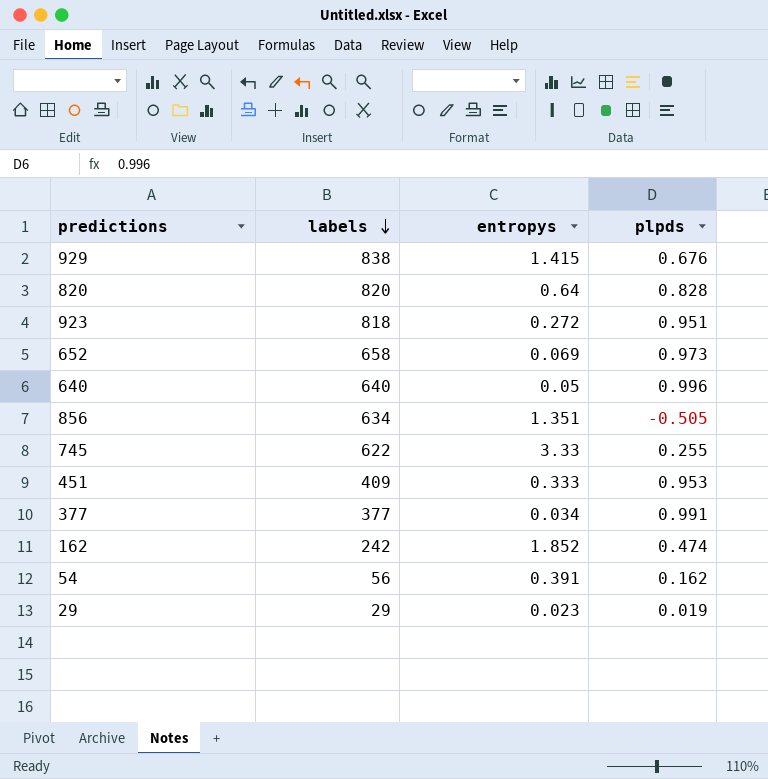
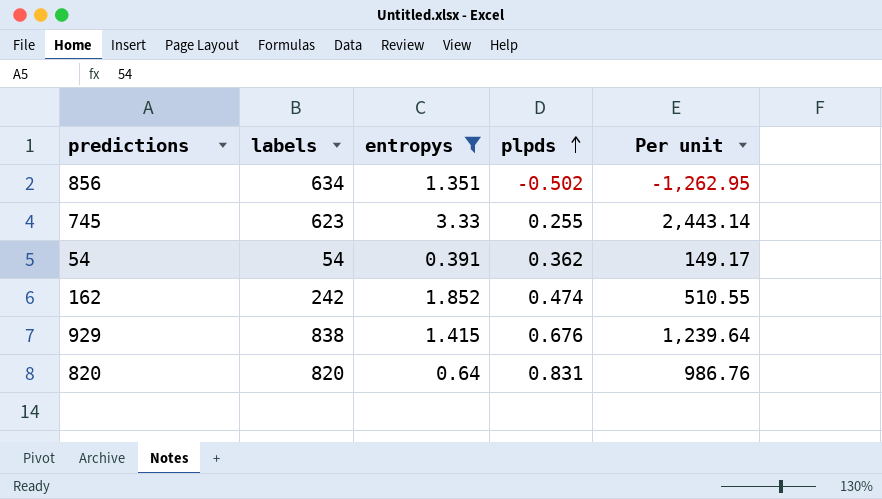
filter: none -> entropys >= 0.391
row order: labels descending -> plpds ascending
column Per unit | formula: none -> [labels] / [plpds]
856 | plpds: -0.505 -> -0.502
745 | labels: 622 -> 623
54 | labels: 56 -> 54
54 | plpds: 0.162 -> 0.362
820 | plpds: 0.828 -> 0.831

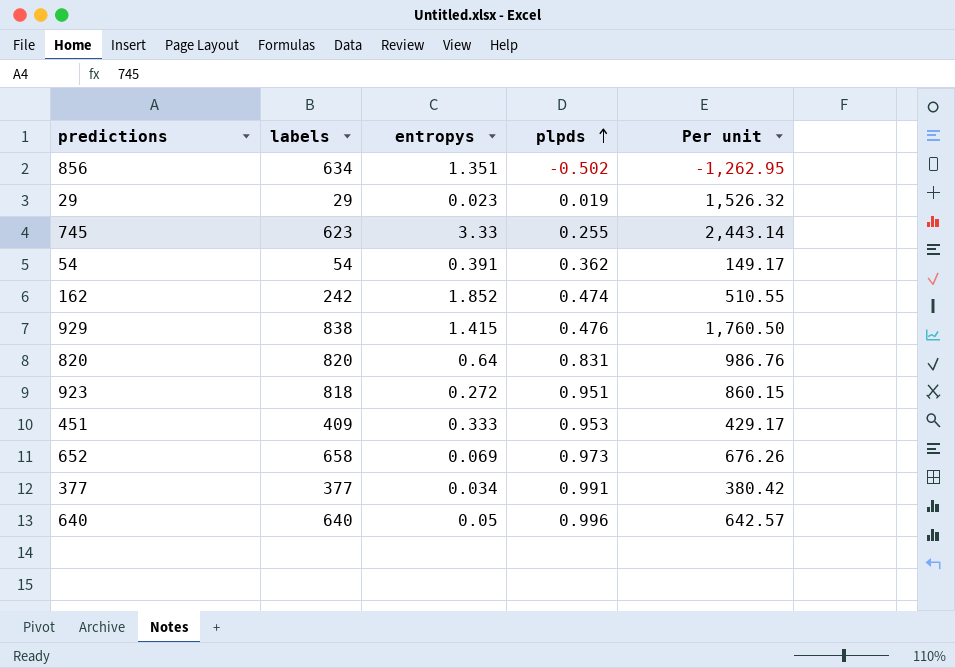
filter: entropys >= 0.391 -> none
929 | plpds: 0.676 -> 0.476
929 | Per unit: 1,239.64 -> 1,760.50

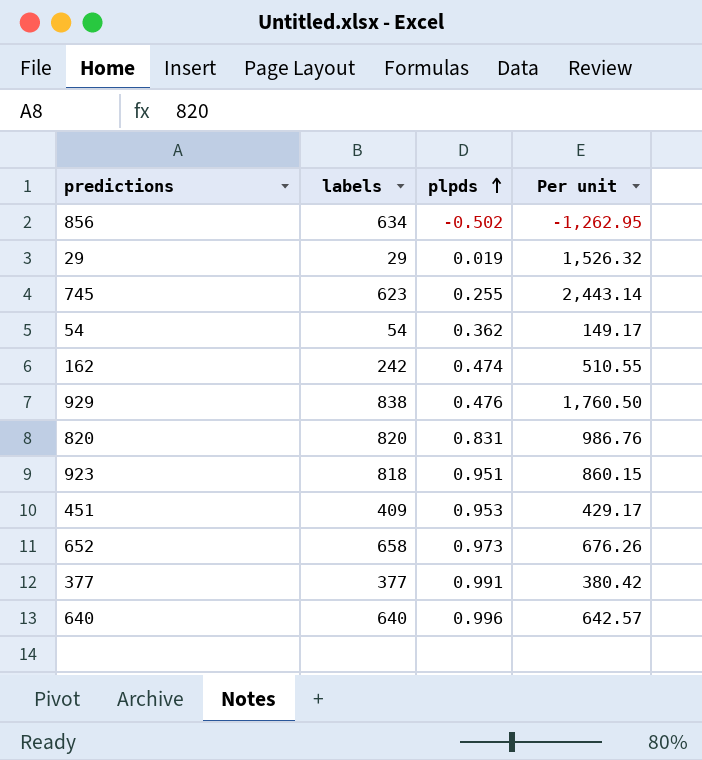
column entropys | position: 3 -> none

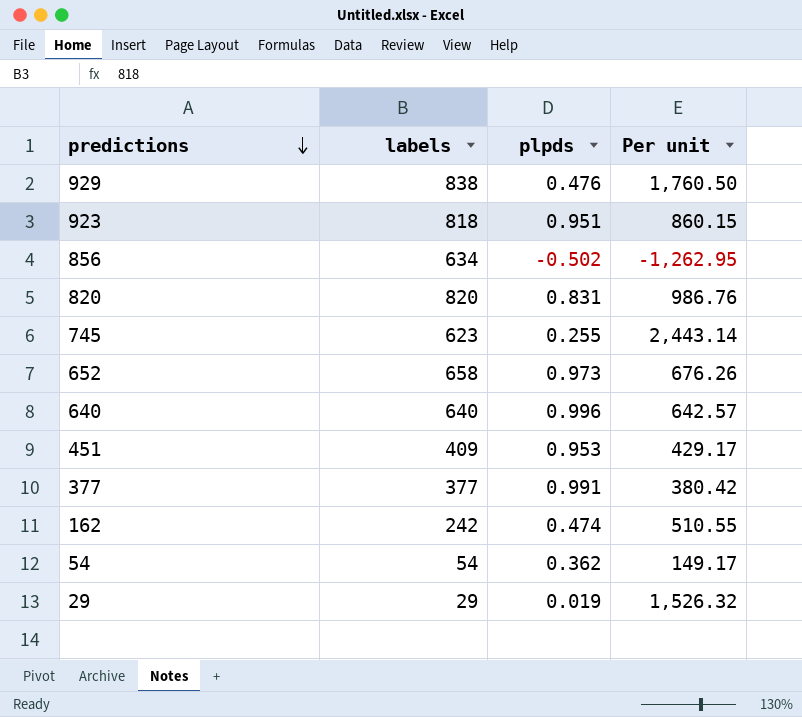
row order: plpds ascending -> predictions descending

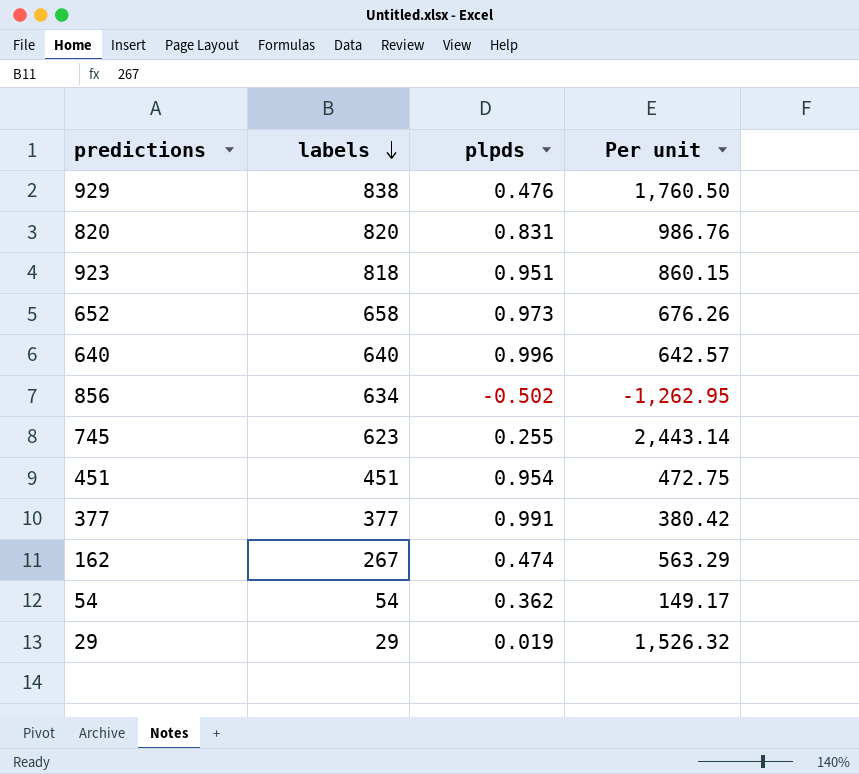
row order: predictions descending -> labels descending
451 | labels: 409 -> 451
451 | plpds: 0.953 -> 0.954
451 | Per unit: 429.17 -> 472.75
162 | labels: 242 -> 267
162 | Per unit: 510.55 -> 563.29

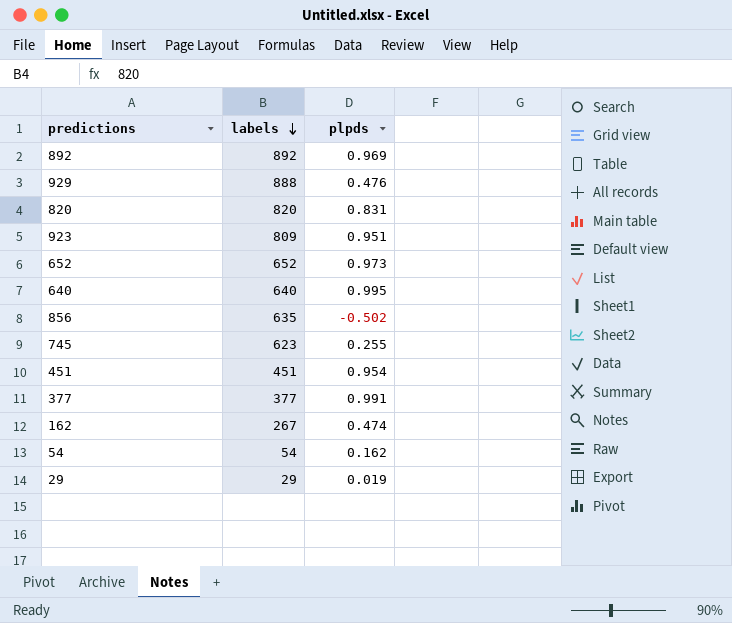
column Per unit | formula: [labels] / [plpds] -> none
row 892: none -> 892 | 0.969
929 | labels: 838 -> 888
923 | labels: 818 -> 809
652 | labels: 658 -> 652
640 | plpds: 0.996 -> 0.995
856 | labels: 634 -> 635
54 | plpds: 0.362 -> 0.162

